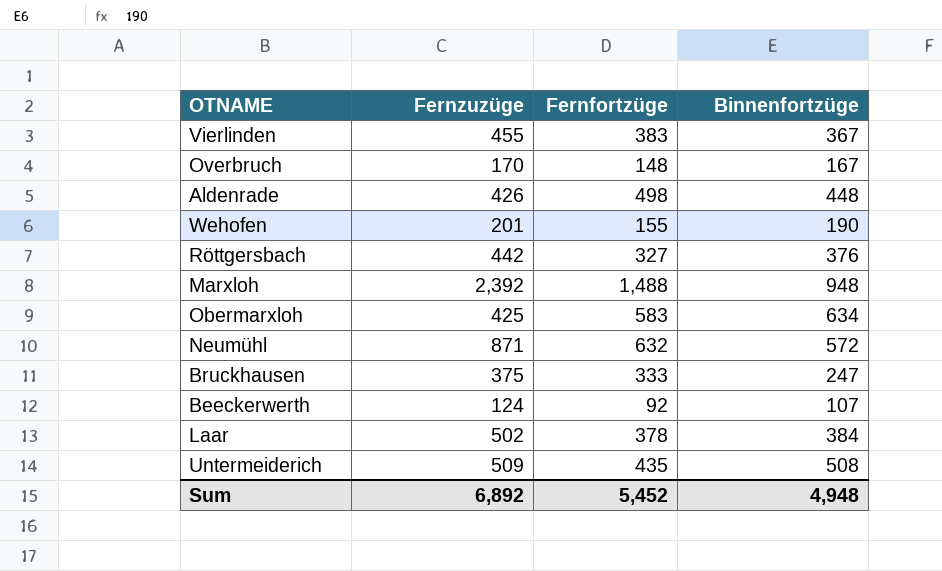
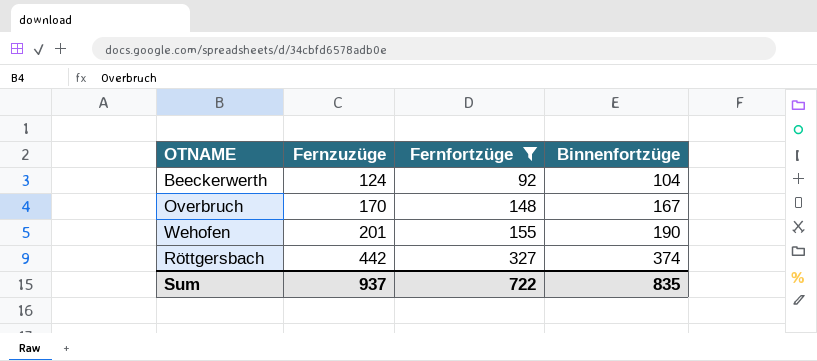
filter: none -> Fernfortzüge <= 327
row order: none -> Fernzuzüge ascending
Beeckerwerth | Binnenfortzüge: 107 -> 104
Röttgersbach | Binnenfortzüge: 376 -> 374
Sum | Fernzuzüge: 6,892 -> 937
Sum | Fernfortzüge: 5,452 -> 722
Sum | Binnenfortzüge: 4,948 -> 835

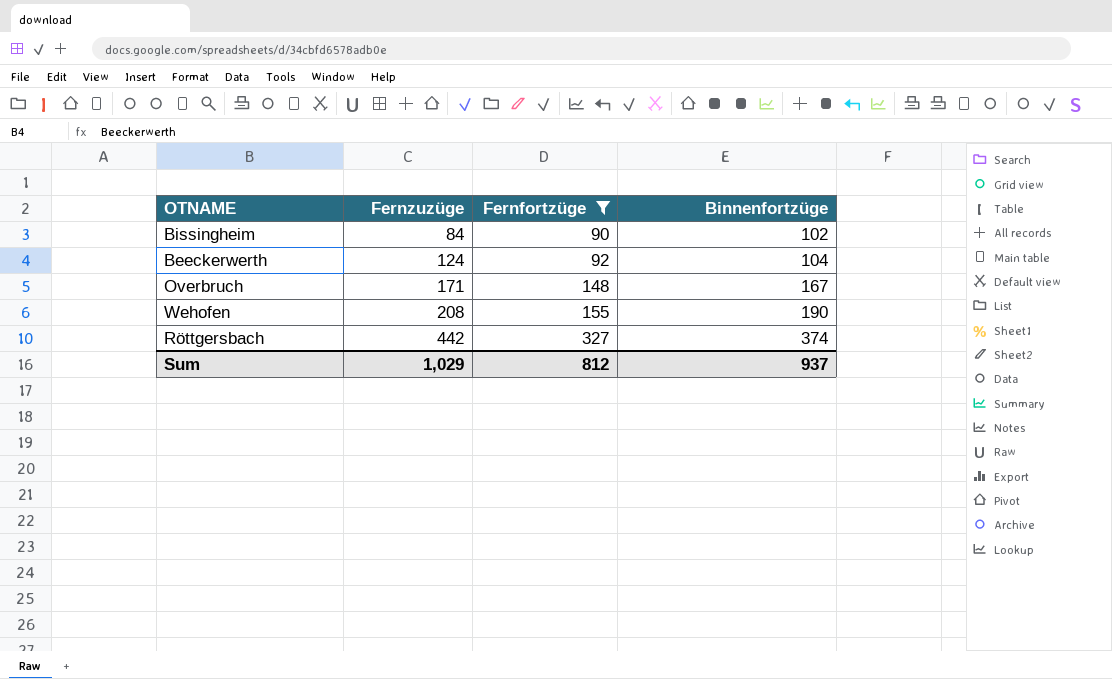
row Bissingheim: none -> 84 | 90 | 102
Overbruch | Fernzuzüge: 170 -> 171
Wehofen | Fernzuzüge: 201 -> 208
Sum | Fernzuzüge: 937 -> 1,029
Sum | Fernfortzüge: 722 -> 812
Sum | Binnenfortzüge: 835 -> 937

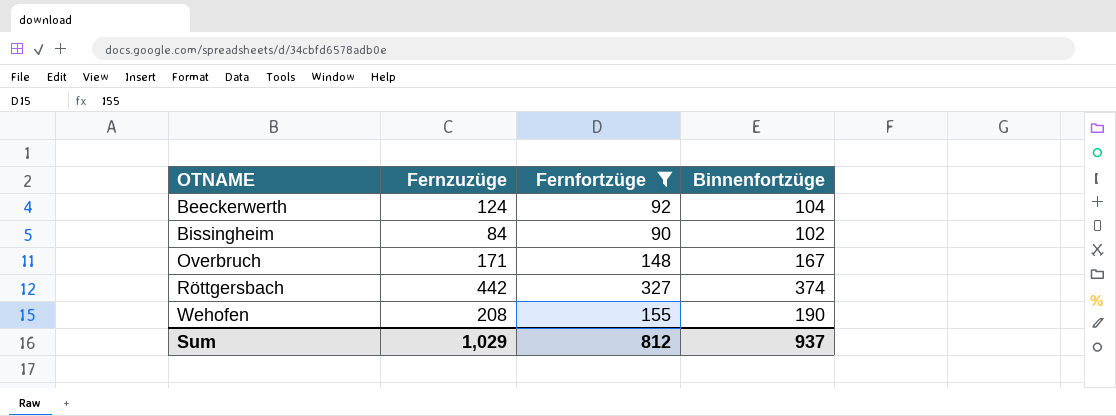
row order: Fernzuzüge ascending -> OTNAME ascending

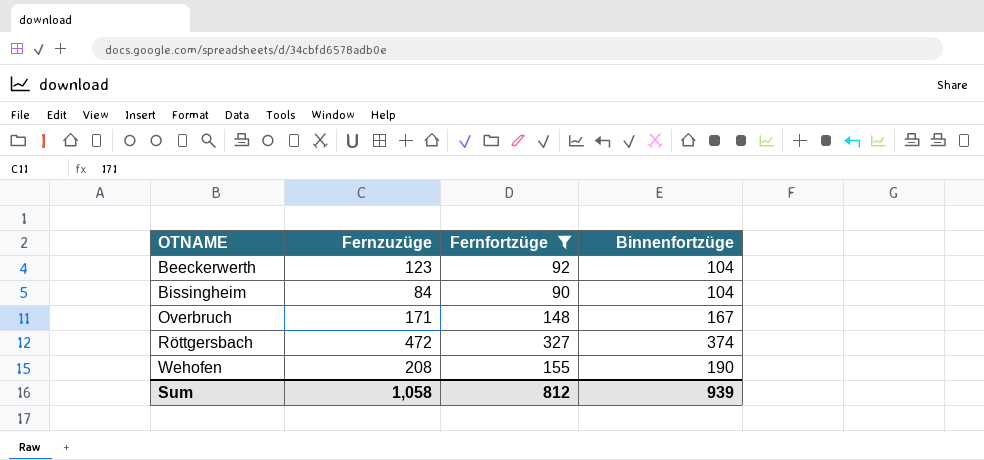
Beeckerwerth | Fernzuzüge: 124 -> 123
Bissingheim | Binnenfortzüge: 102 -> 104
Röttgersbach | Fernzuzüge: 442 -> 472
Sum | Fernzuzüge: 1,029 -> 1,058
Sum | Binnenfortzüge: 937 -> 939

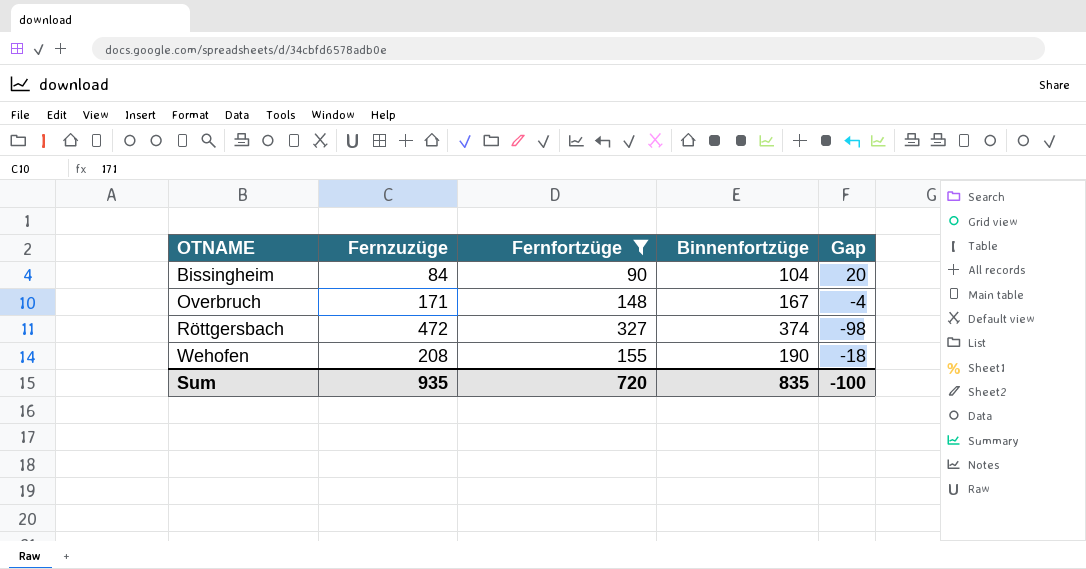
column Gap | formula: none -> [Binnenfortzüge] - [Fernzuzüge]
row Beeckerwerth: 123 | 92 | 104 -> none
Sum | Fernzuzüge: 1,058 -> 935
Sum | Fernfortzüge: 812 -> 720
Sum | Binnenfortzüge: 939 -> 835

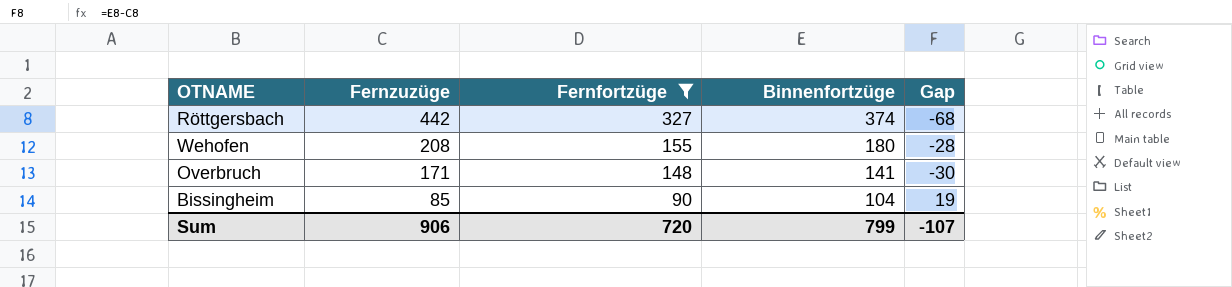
row order: OTNAME ascending -> Fernzuzüge descending
Röttgersbach | Fernzuzüge: 472 -> 442
Röttgersbach | Gap: -98 -> -68
Wehofen | Binnenfortzüge: 190 -> 180
Wehofen | Gap: -18 -> -28
Overbruch | Binnenfortzüge: 167 -> 141
Overbruch | Gap: -4 -> -30
Bissingheim | Fernzuzüge: 84 -> 85
Bissingheim | Gap: 20 -> 19
Sum | Fernzuzüge: 935 -> 906
Sum | Binnenfortzüge: 835 -> 799
Sum | Gap: -100 -> -107

